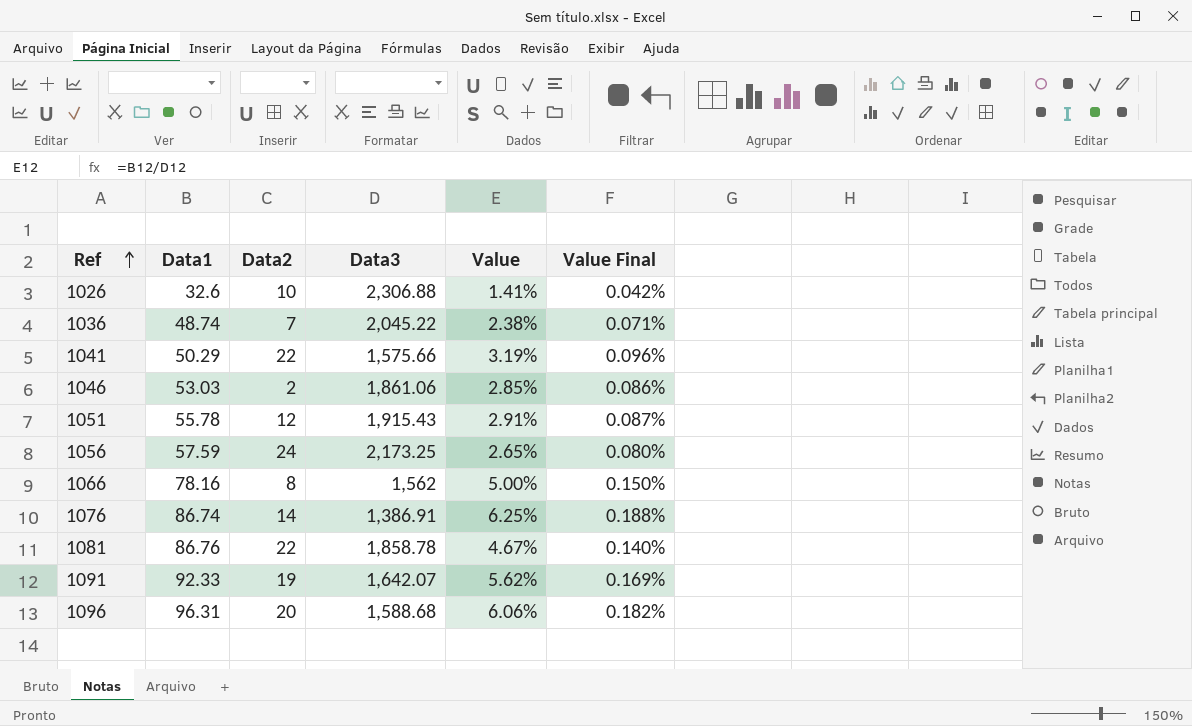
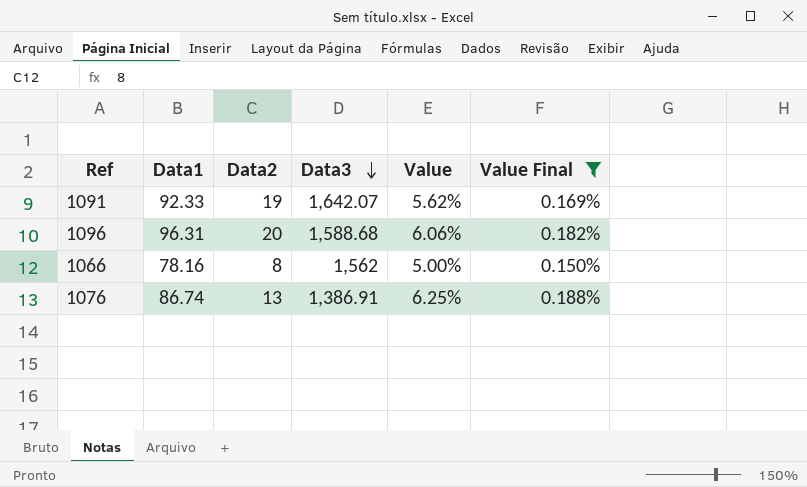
filter: none -> Value Final >= 0.150%
row order: Ref ascending -> Data3 descending
1076 | Data2: 14 -> 13

